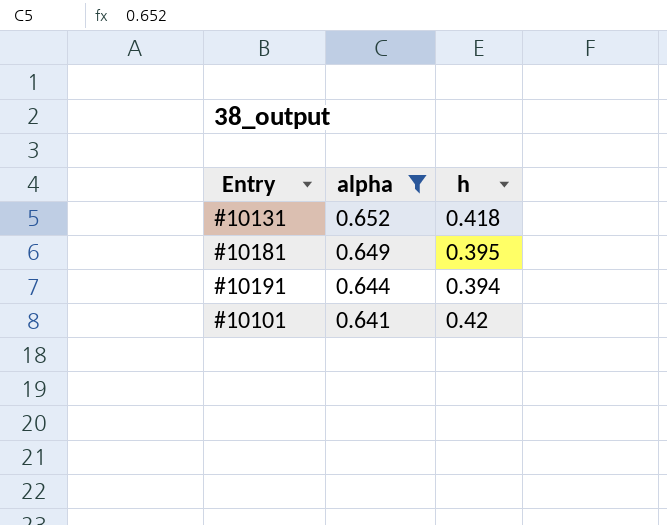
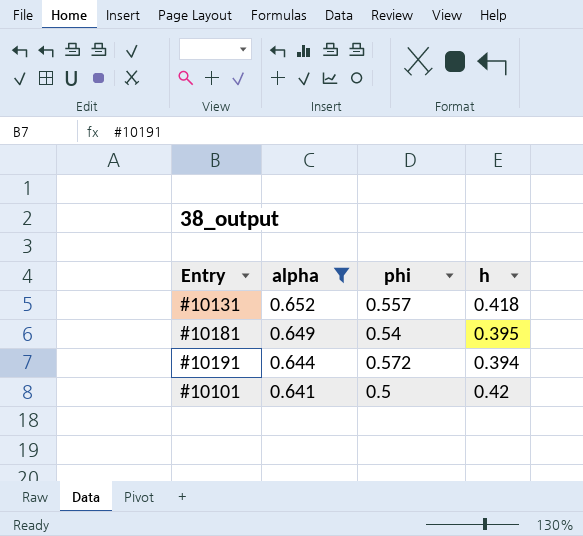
column phi | position: none -> 3

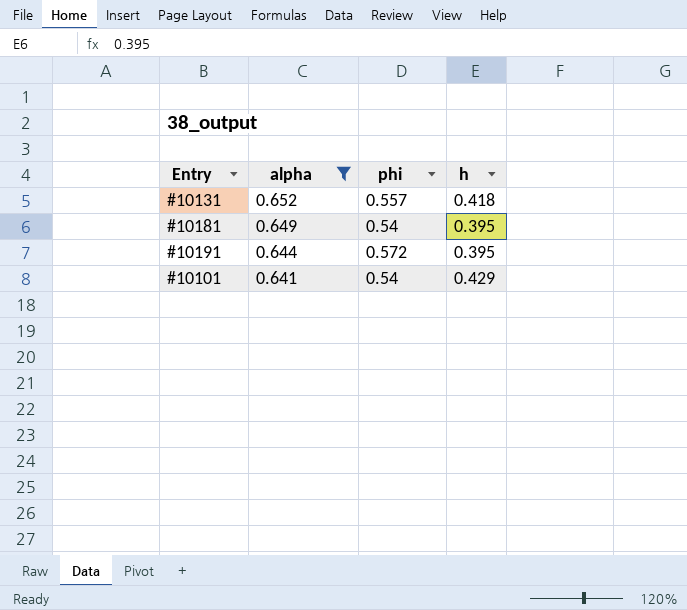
#10191 | h: 0.394 -> 0.395
#10101 | phi: 0.5 -> 0.54
#10101 | h: 0.42 -> 0.429

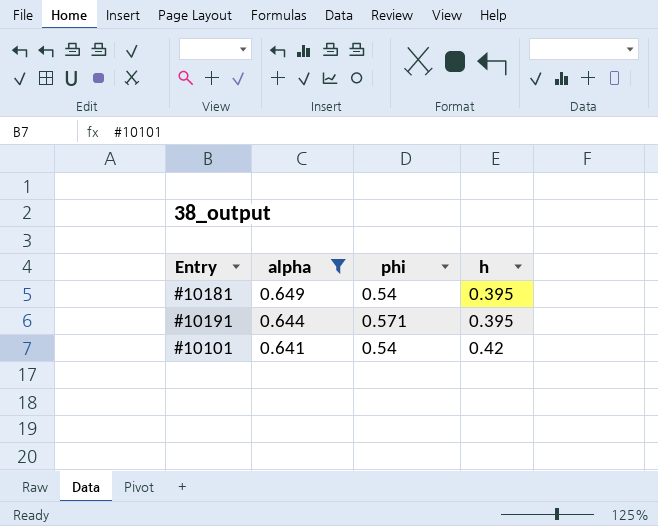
row #10131: 0.652 | 0.557 | 0.418 -> none
#10191 | phi: 0.572 -> 0.571
#10101 | h: 0.429 -> 0.42

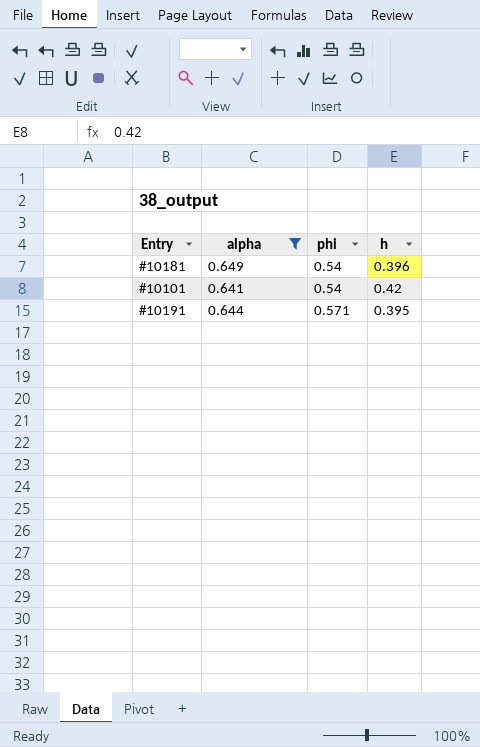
row order: alpha descending -> phi ascending
#10181 | h: 0.395 -> 0.396

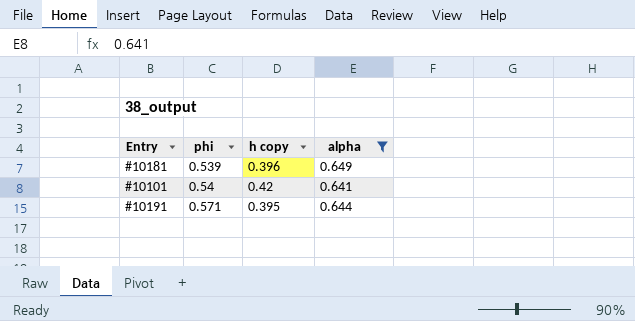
column name: h -> h copy
column alpha | position: 2 -> 4
#10181 | phi: 0.54 -> 0.539

